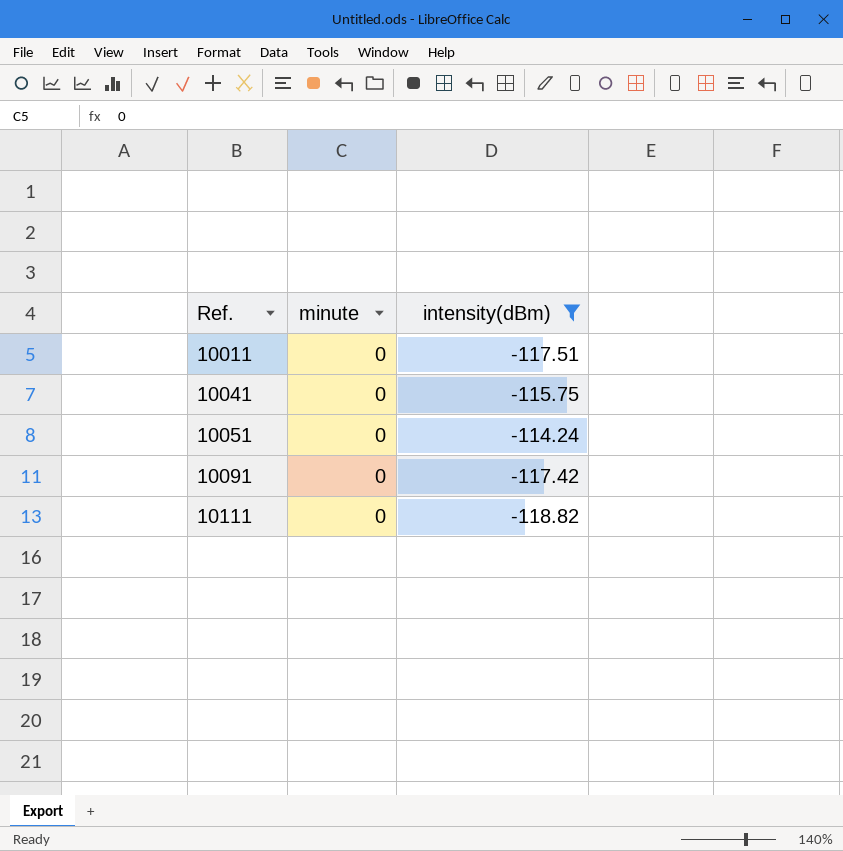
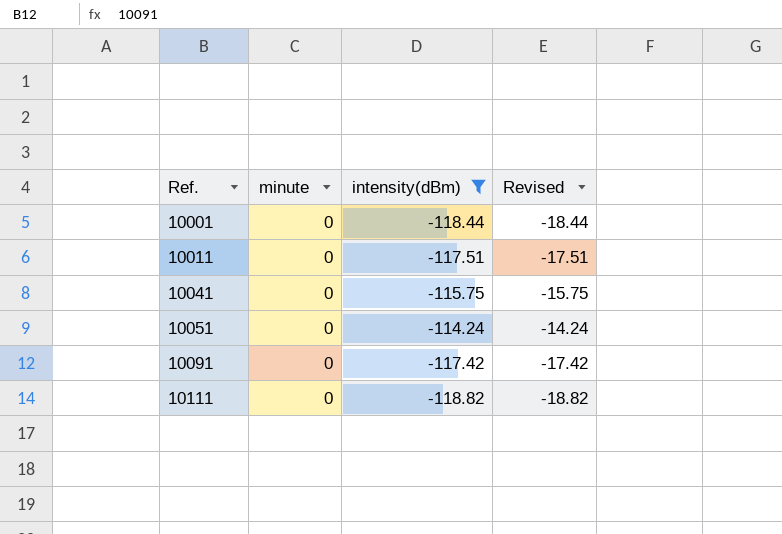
column Revised | formula: none -> [intensity(dBm)] + 100
row 10001: none -> 0 | -118.44 | -18.44

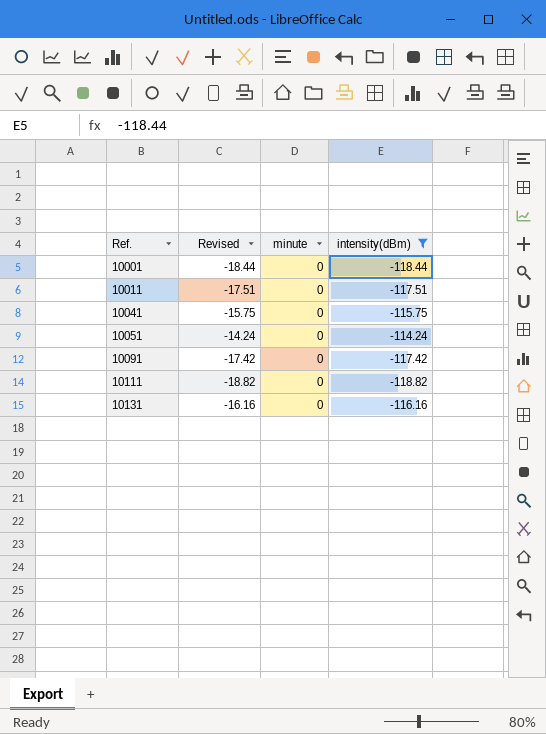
column Revised | position: 4 -> 2
row 10131: none -> -16.16 | 0 | -116.16

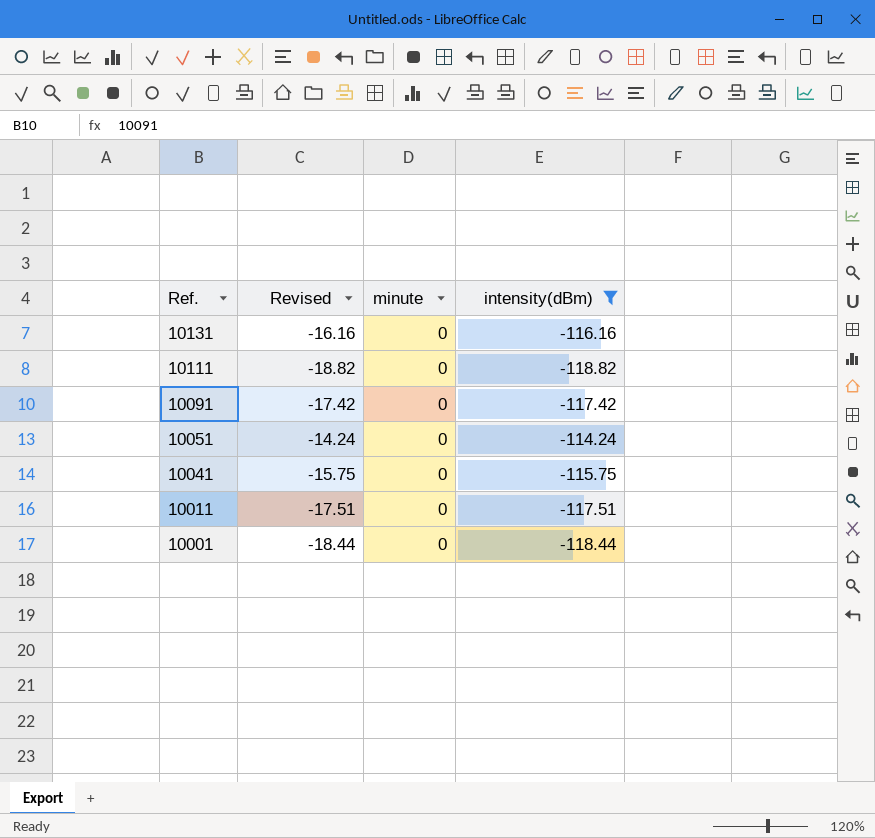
row order: Ref. ascending -> Ref. descending

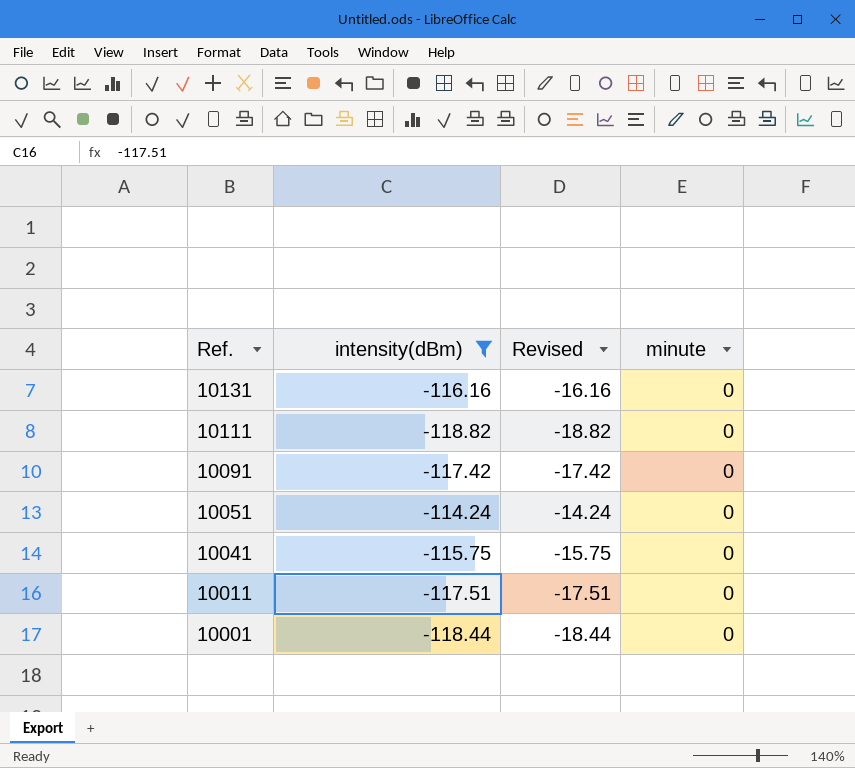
column intensity(dBm) | position: 4 -> 2

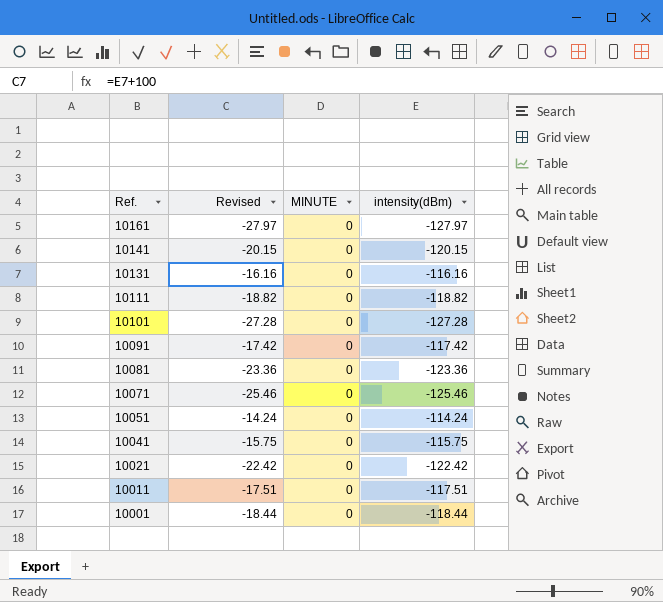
filter: intensity(dBm) >= -118.82 -> none
column name: minute -> MINUTE
column intensity(dBm) | position: 2 -> 4

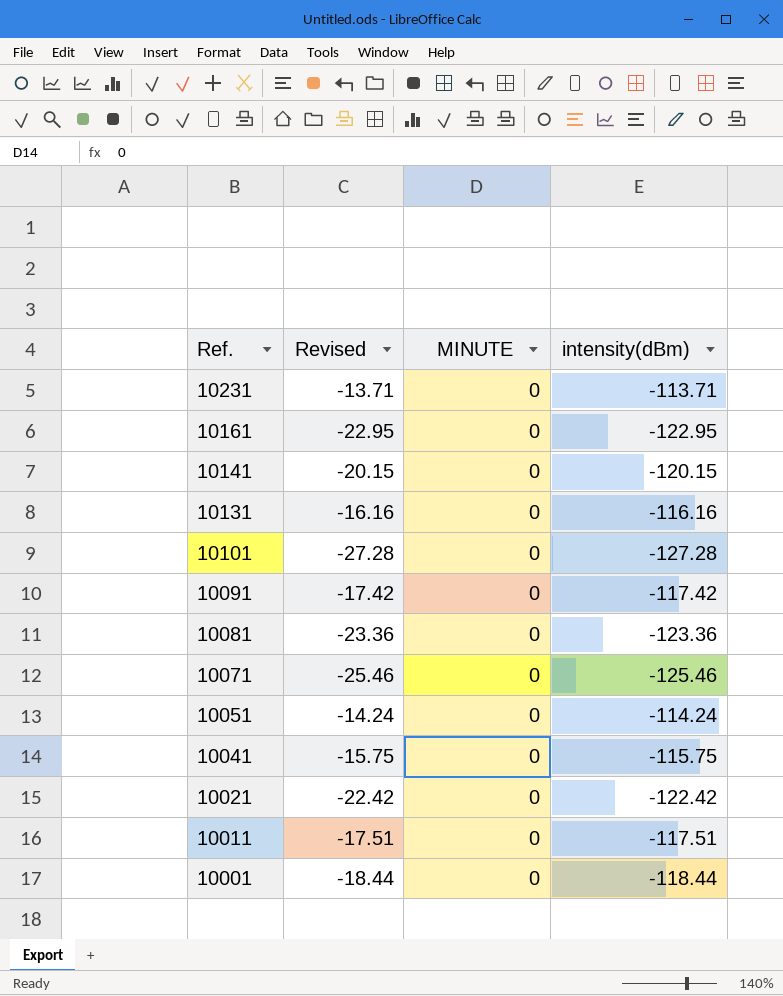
row 10111: -18.82 | 0 | -118.82 -> none
row 10231: none -> -13.71 | 0 | -113.71
10161 | Revised: -27.97 -> -22.95
10161 | intensity(dBm): -127.97 -> -122.95

